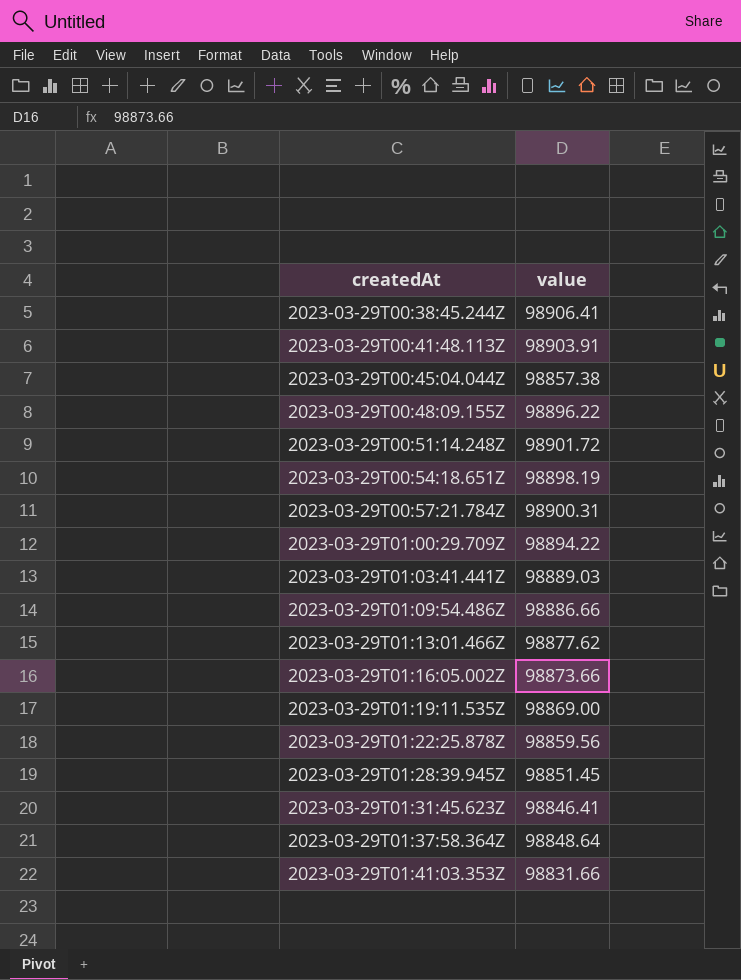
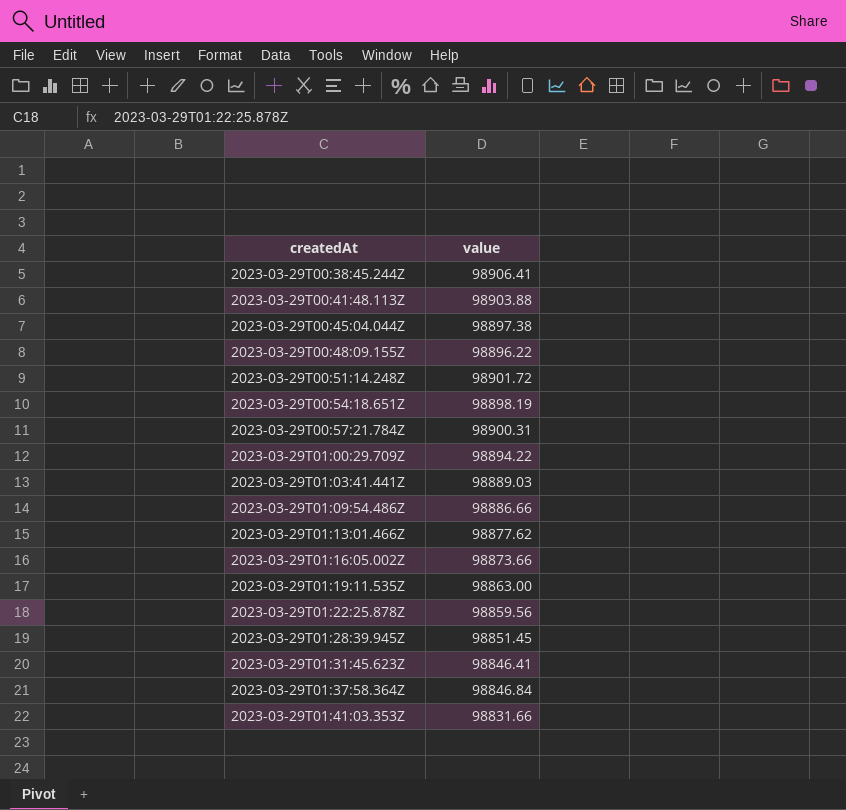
2023-03-29T00:41:48.113Z | value: 98903.91 -> 98903.88
2023-03-29T00:45:04.044Z | value: 98857.38 -> 98897.38
2023-03-29T01:19:11.535Z | value: 98869.00 -> 98863.00
2023-03-29T01:37:58.364Z | value: 98848.64 -> 98846.84

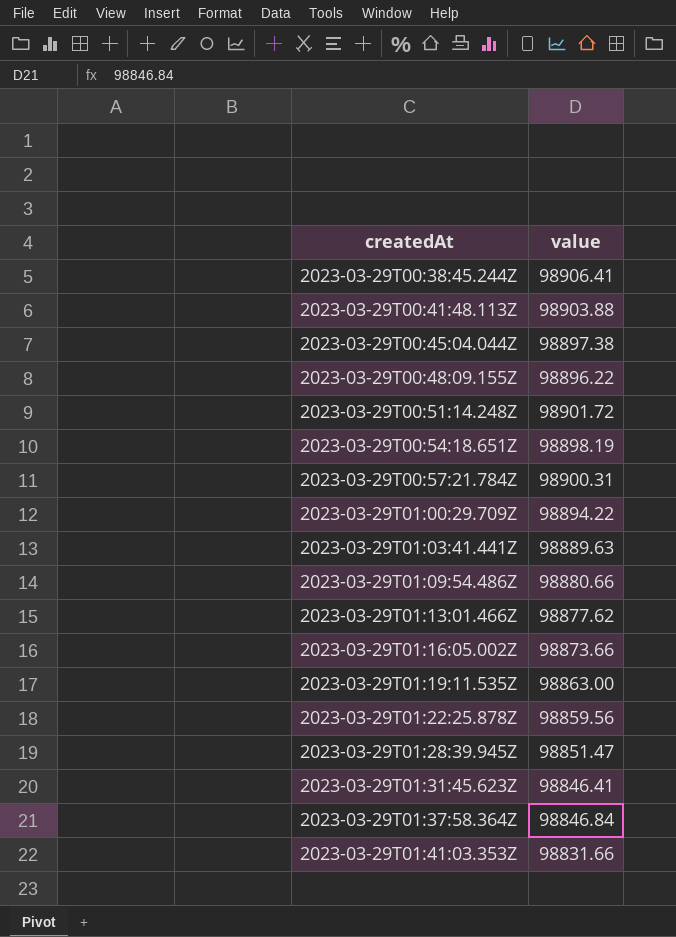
2023-03-29T01:03:41.441Z | value: 98889.03 -> 98889.63
2023-03-29T01:09:54.486Z | value: 98886.66 -> 98880.66
2023-03-29T01:28:39.945Z | value: 98851.45 -> 98851.47

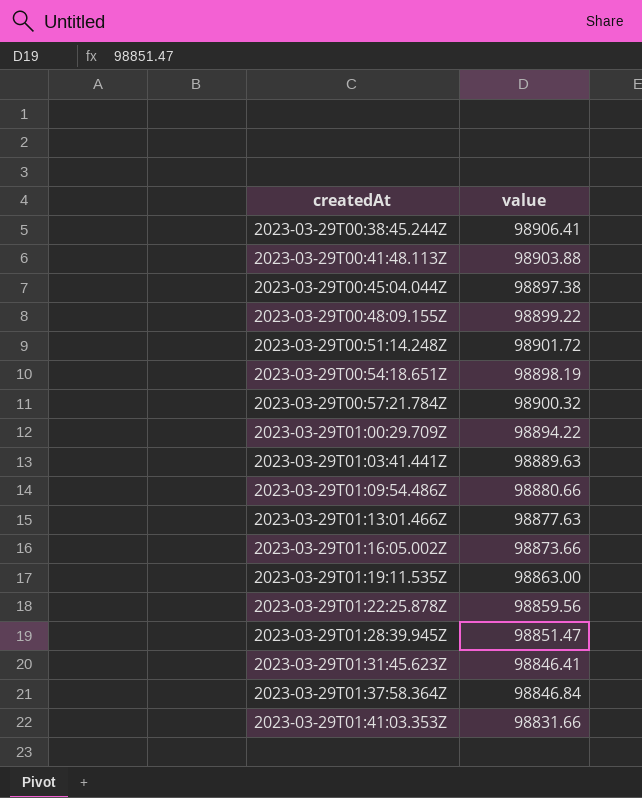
2023-03-29T00:48:09.155Z | value: 98896.22 -> 98899.22
2023-03-29T00:57:21.784Z | value: 98900.31 -> 98900.32
2023-03-29T01:13:01.466Z | value: 98877.62 -> 98877.63

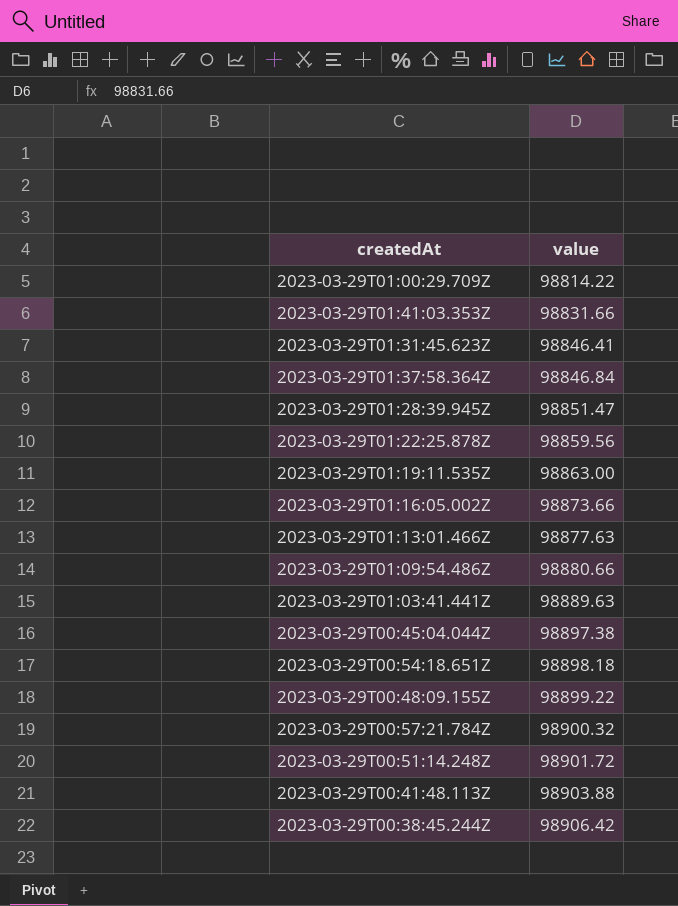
row order: createdAt ascending -> value ascending
2023-03-29T01:00:29.709Z | value: 98894.22 -> 98814.22
2023-03-29T00:54:18.651Z | value: 98898.19 -> 98898.18
2023-03-29T00:38:45.244Z | value: 98906.41 -> 98906.42

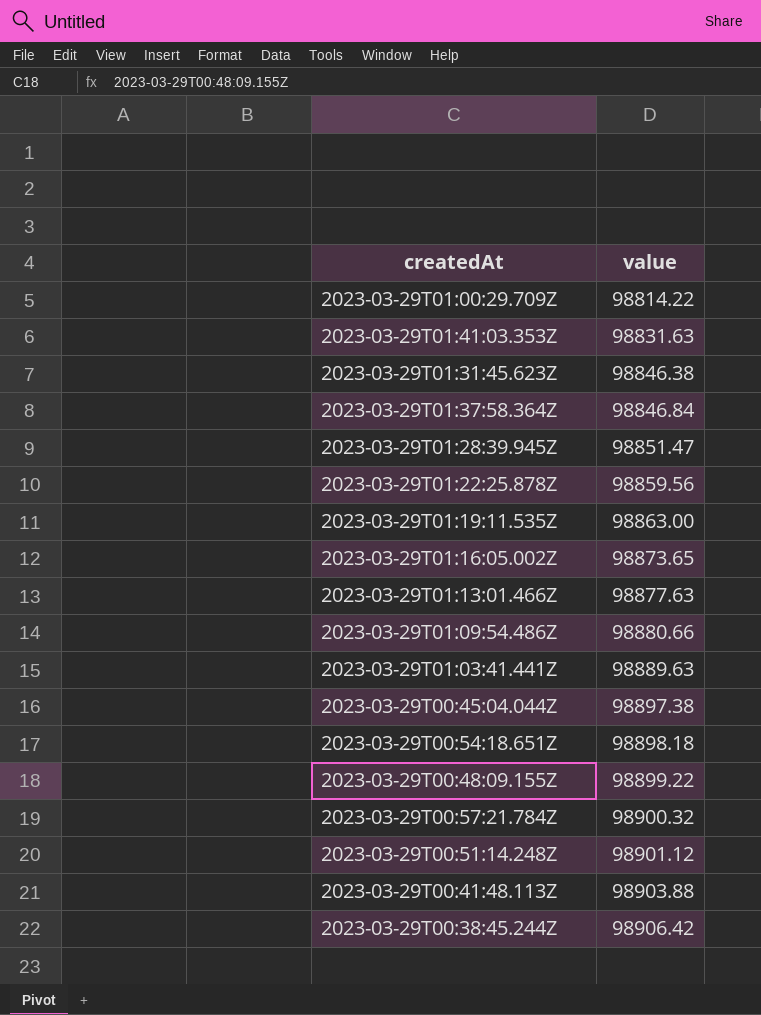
2023-03-29T01:41:03.353Z | value: 98831.66 -> 98831.63
2023-03-29T01:31:45.623Z | value: 98846.41 -> 98846.38
2023-03-29T01:16:05.002Z | value: 98873.66 -> 98873.65
2023-03-29T00:51:14.248Z | value: 98901.72 -> 98901.12

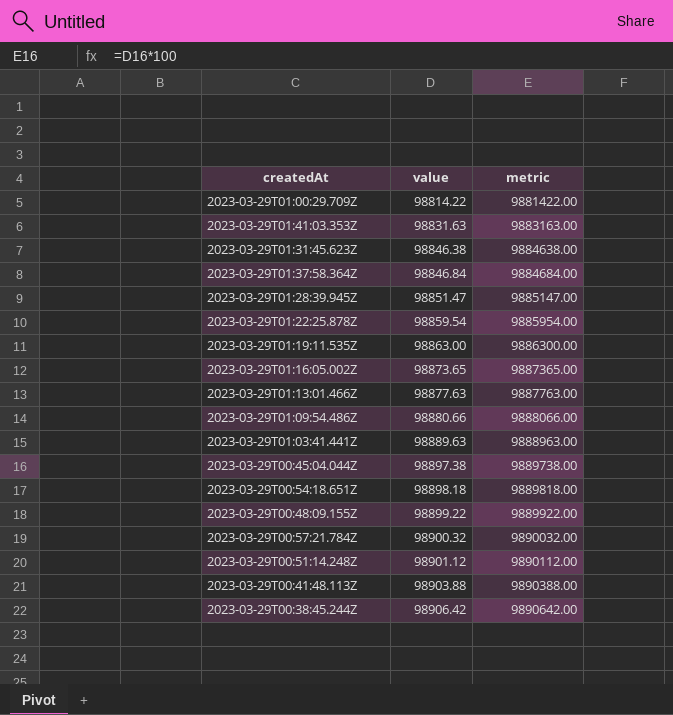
column metric | formula: none -> [value] * 100
2023-03-29T01:22:25.878Z | value: 98859.56 -> 98859.54

